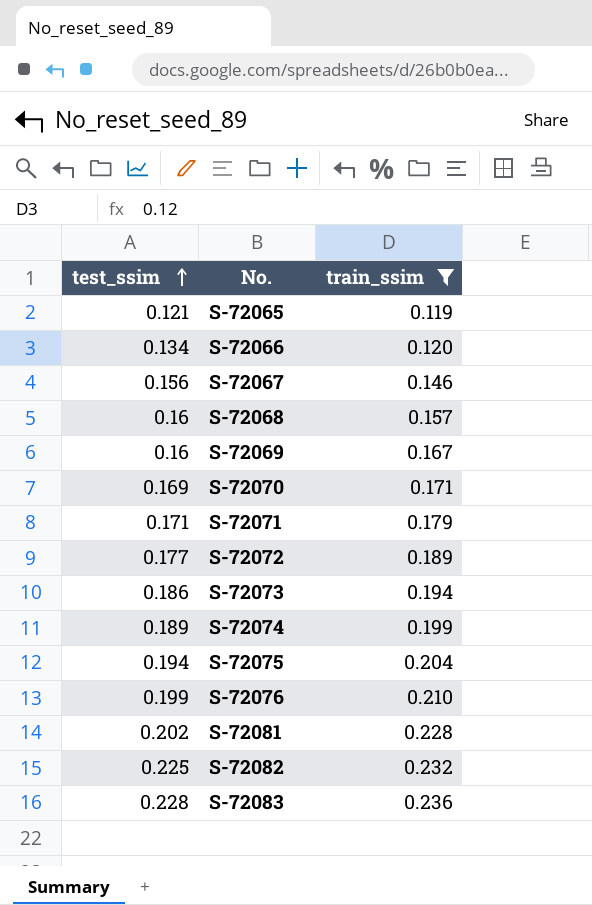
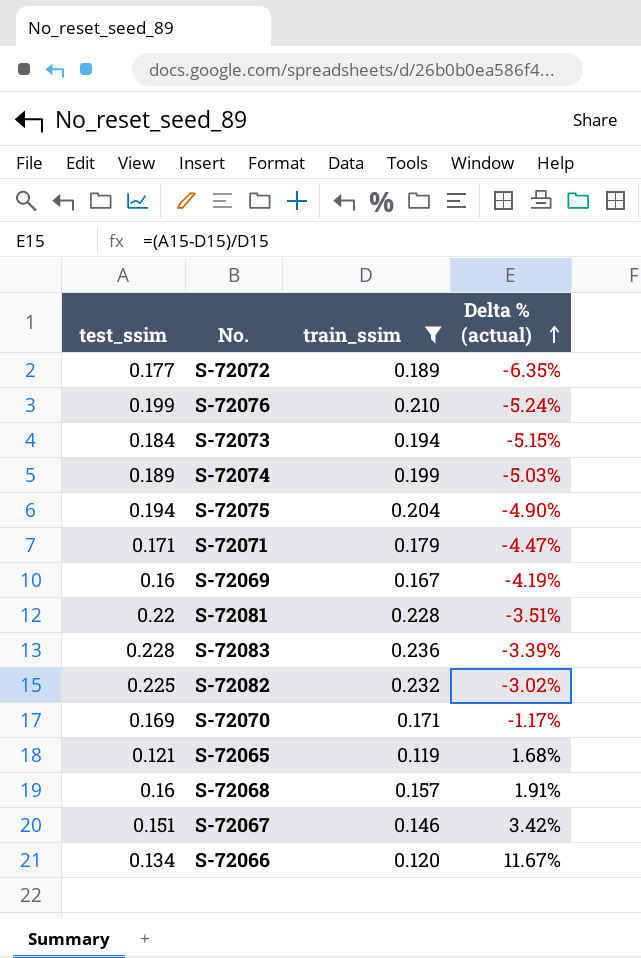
row order: test_ssim ascending -> Delta % (actual) ascending
column Delta % (actual) | formula: none -> ([test_ssim] - [train_ssim]) / [train_ssim]
S-72073 | test_ssim: 0.186 -> 0.184
S-72081 | test_ssim: 0.202 -> 0.22
S-72067 | test_ssim: 0.156 -> 0.151

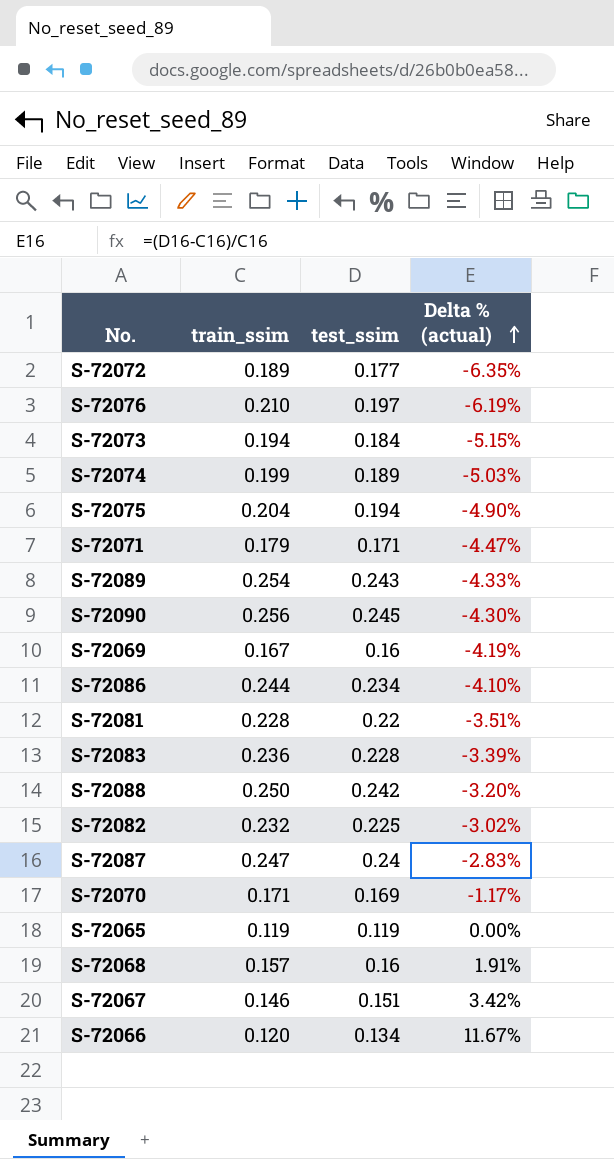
filter: train_ssim <= 0.236 -> none
column test_ssim | position: 1 -> 3
S-72076 | test_ssim: 0.199 -> 0.197
S-72076 | Delta % (actual): -5.24% -> -6.19%
S-72065 | test_ssim: 0.121 -> 0.119
S-72065 | Delta % (actual): 1.68% -> 0.00%

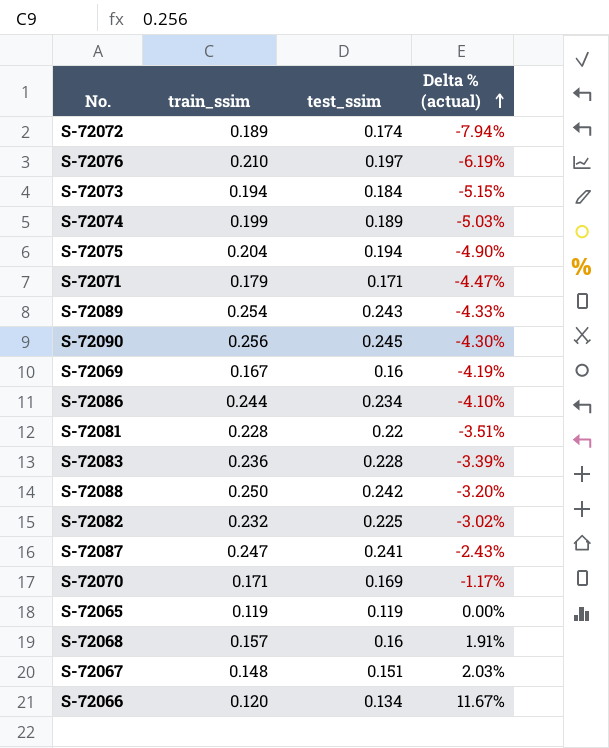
S-72072 | test_ssim: 0.177 -> 0.174
S-72072 | Delta % (actual): -6.35% -> -7.94%
S-72087 | test_ssim: 0.24 -> 0.241
S-72087 | Delta % (actual): -2.83% -> -2.43%
S-72067 | train_ssim: 0.146 -> 0.148
S-72067 | Delta % (actual): 3.42% -> 2.03%

